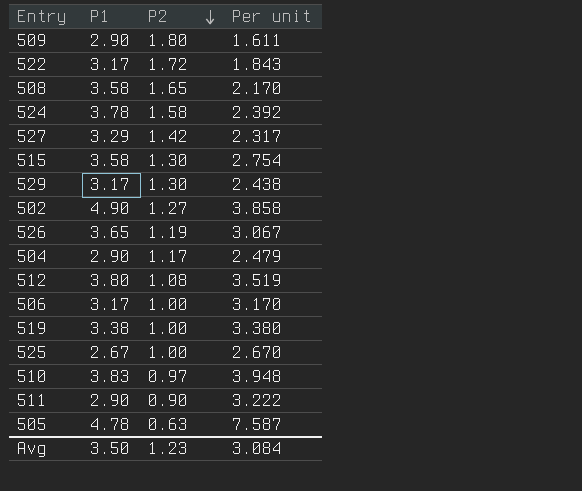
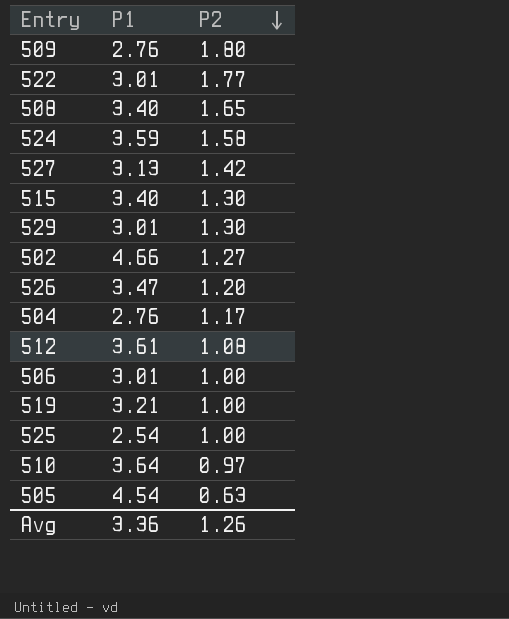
column Per unit | formula: [P1] / [P2] -> none
row 511: 2.90 | 0.90 | 3.222 -> none
509 | P1: 2.90 -> 2.76
522 | P1: 3.17 -> 3.01
522 | P2: 1.72 -> 1.77
508 | P1: 3.58 -> 3.40
524 | P1: 3.78 -> 3.59
527 | P1: 3.29 -> 3.13
515 | P1: 3.58 -> 3.40
529 | P1: 3.17 -> 3.01
502 | P1: 4.90 -> 4.66
526 | P1: 3.65 -> 3.47
526 | P2: 1.19 -> 1.20
504 | P1: 2.90 -> 2.76
512 | P1: 3.80 -> 3.61
506 | P1: 3.17 -> 3.01
519 | P1: 3.38 -> 3.21
525 | P1: 2.67 -> 2.54
510 | P1: 3.83 -> 3.64
505 | P1: 4.78 -> 4.54
Avg | P1: 3.50 -> 3.36
Avg | P2: 1.23 -> 1.26

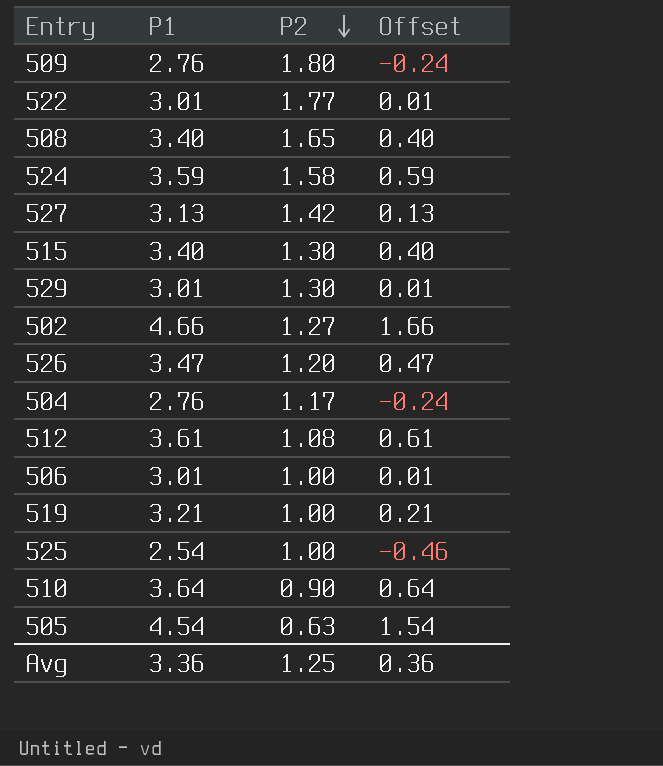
column Offset | formula: none -> [P1] - 3
510 | P2: 0.97 -> 0.90
Avg | P2: 1.26 -> 1.25

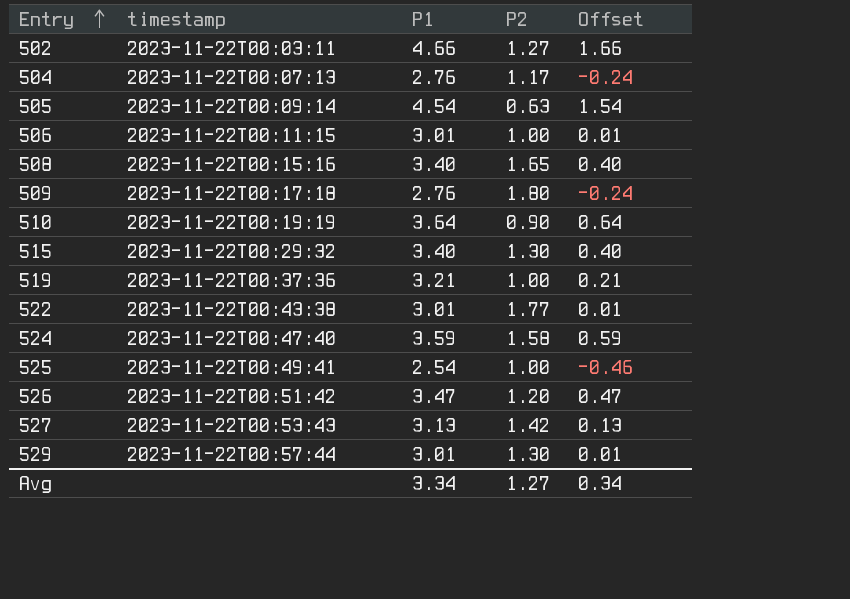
row order: P2 descending -> Entry ascending
column timestamp | position: none -> 2
row 512: 3.61 | 1.08 | 0.61 -> none
Avg | P1: 3.36 -> 3.34
Avg | P2: 1.25 -> 1.27
Avg | Offset: 0.36 -> 0.34

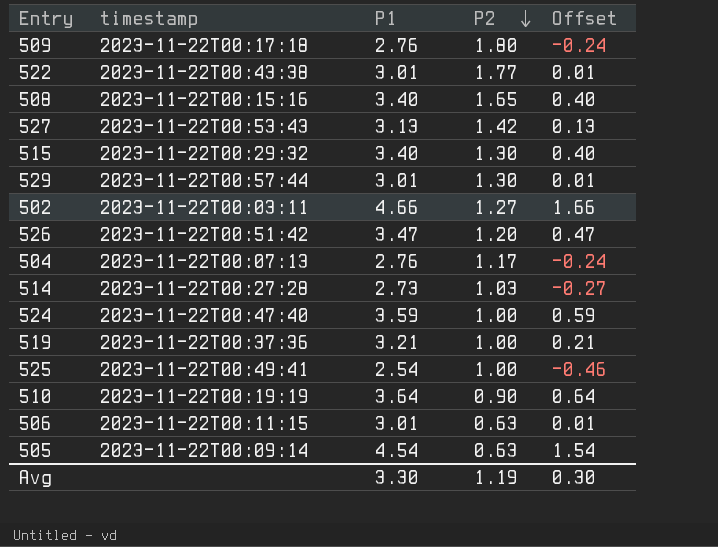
row order: Entry ascending -> P2 descending
row 514: none -> 2023-11-22T00:27:28 | 2.73 | 1.03 | -0.27
524 | P2: 1.58 -> 1.00
506 | P2: 1.00 -> 0.63
Avg | P1: 3.34 -> 3.30
Avg | P2: 1.27 -> 1.19
Avg | Offset: 0.34 -> 0.30

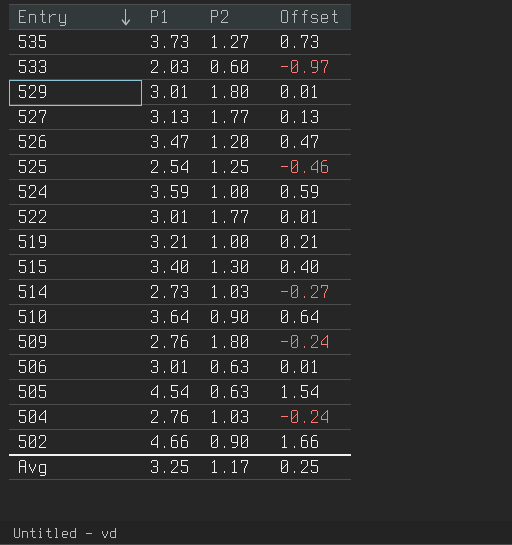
row order: P2 descending -> Entry descending
column timestamp | position: 2 -> none
row 508: 2023-11-22T00:15:16 | 3.40 | 1.65 | 0.40 -> none
row 535: none -> 3.73 | 1.27 | 0.73
row 533: none -> 2.03 | 0.60 | -0.97
529 | P2: 1.30 -> 1.80
527 | P2: 1.42 -> 1.77
525 | P2: 1.00 -> 1.25
504 | P2: 1.17 -> 1.03
502 | P2: 1.27 -> 0.90
Avg | P1: 3.30 -> 3.25
Avg | P2: 1.19 -> 1.17
Avg | Offset: 0.30 -> 0.25

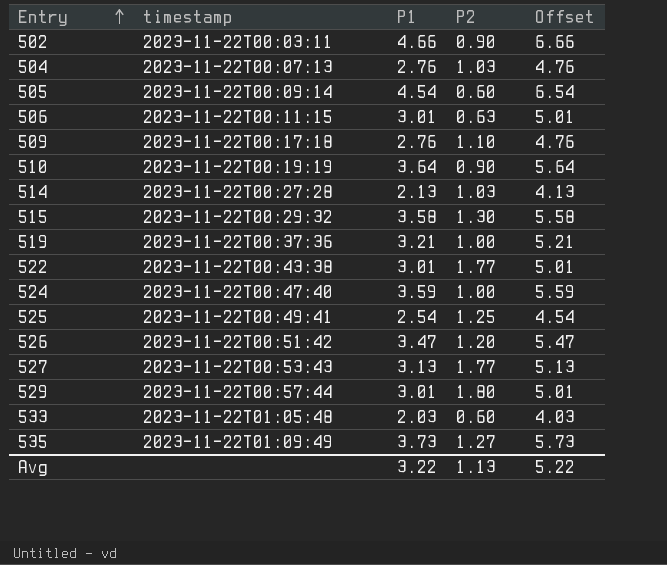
row order: Entry descending -> Entry ascending
column timestamp | position: none -> 2
column Offset | formula: [P1] - 3 -> [P1] + 2
505 | P2: 0.63 -> 0.60
509 | P2: 1.80 -> 1.10
514 | P1: 2.73 -> 2.13
515 | P1: 3.40 -> 3.58
Avg | P1: 3.25 -> 3.22
Avg | P2: 1.17 -> 1.13
Avg | Offset: 0.25 -> 5.22

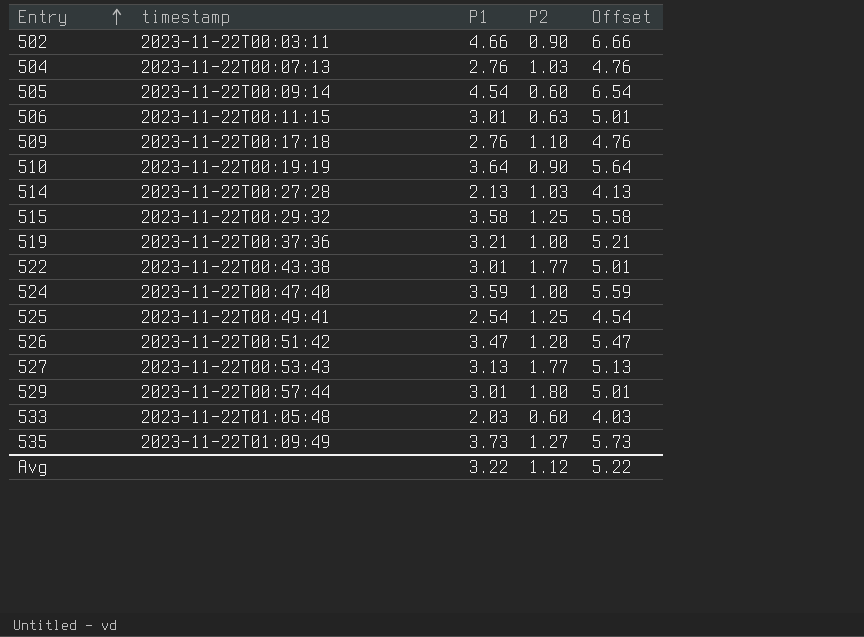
515 | P2: 1.30 -> 1.25
Avg | P2: 1.13 -> 1.12

